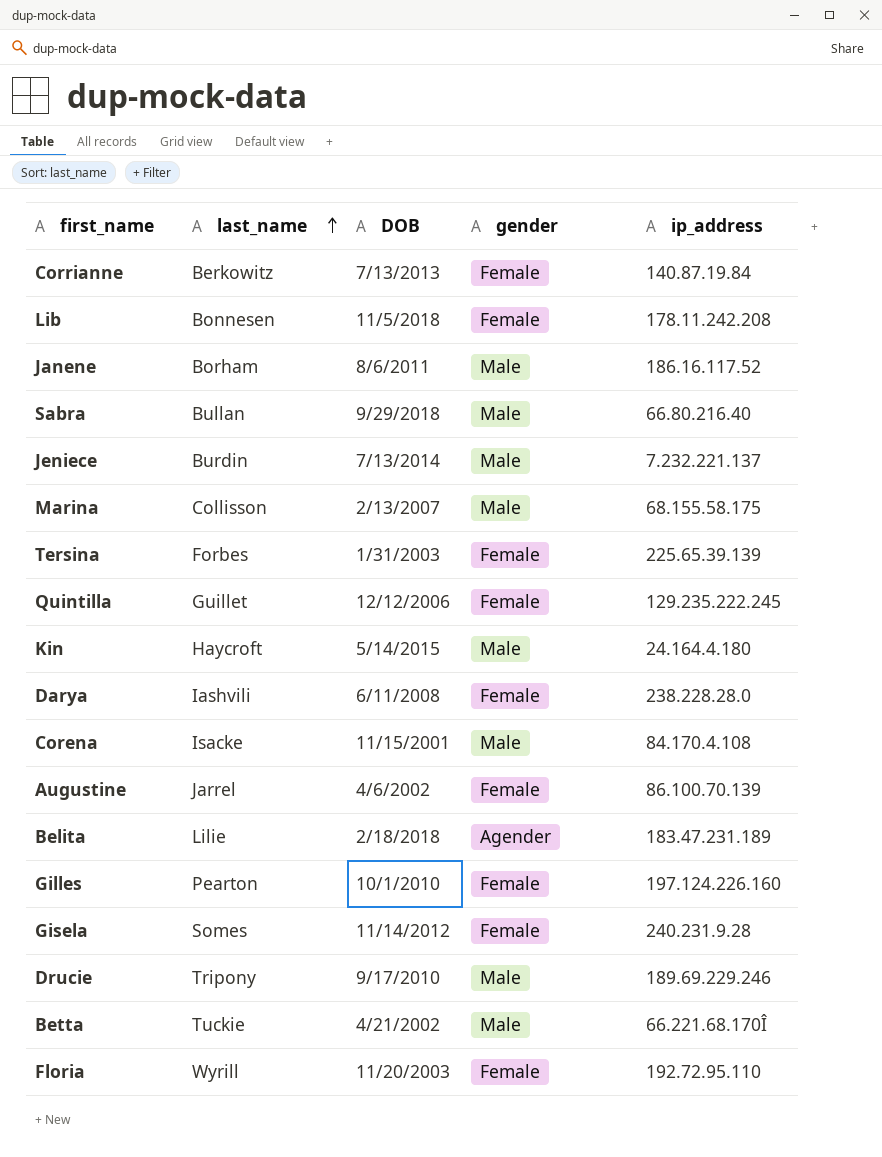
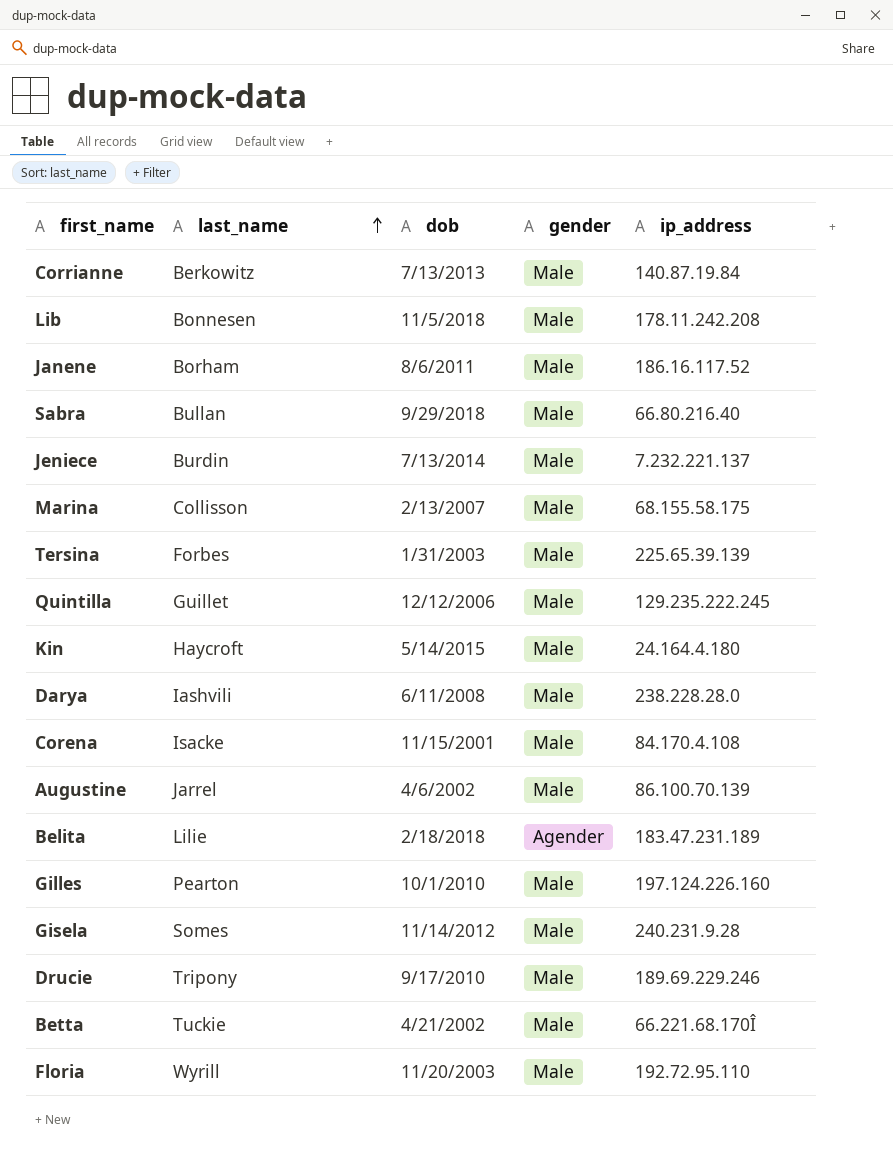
column name: DOB -> dob
Corrianne | gender: Female -> Male
Lib | gender: Female -> Male
Tersina | gender: Female -> Male
Quintilla | gender: Female -> Male
Darya | gender: Female -> Male
Augustine | gender: Female -> Male
Gilles | gender: Female -> Male
Gisela | gender: Female -> Male
Floria | gender: Female -> Male

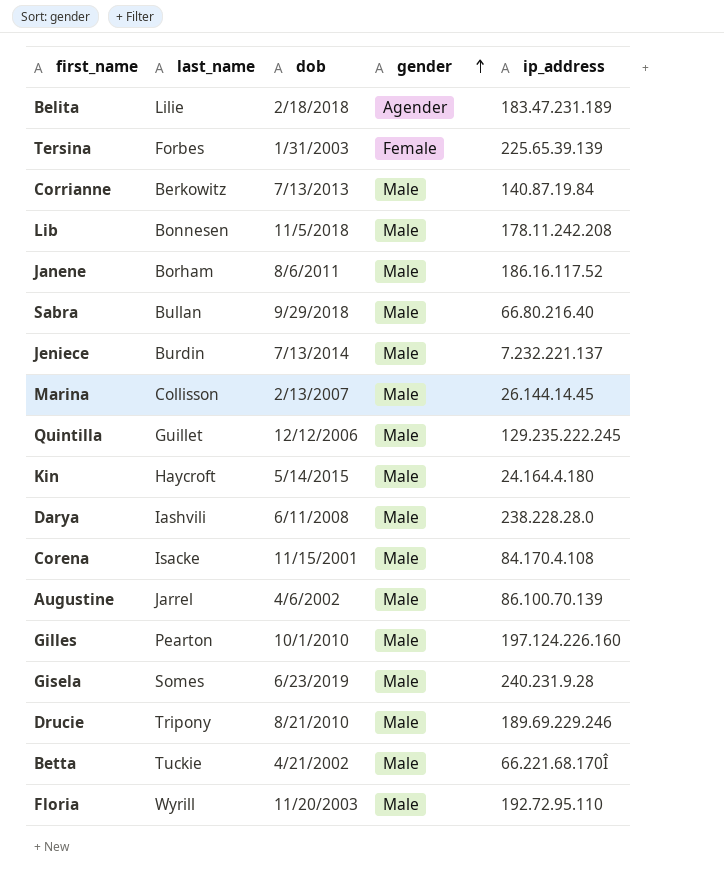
row order: last_name ascending -> gender ascending
Tersina | gender: Male -> Female
Marina | ip_address: 68.155.58.175 -> 26.144.14.45
Gisela | dob: 11/14/2012 -> 6/23/2019
Drucie | dob: 9/17/2010 -> 8/21/2010

